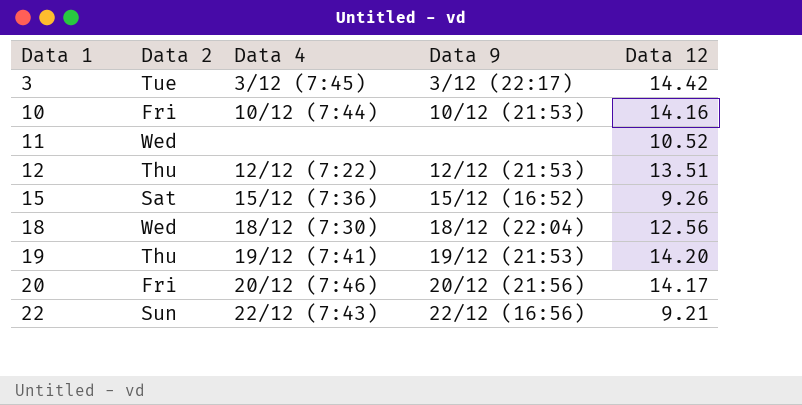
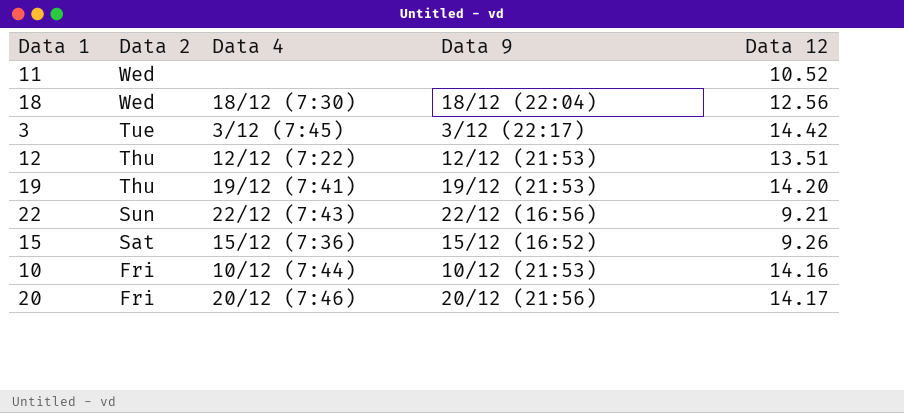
row order: Data 1 ascending -> Data 2 descending

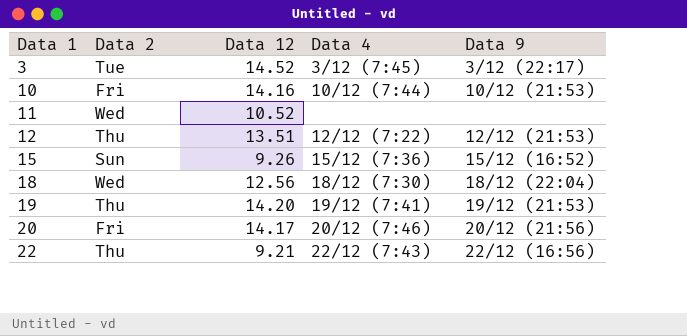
row order: Data 2 descending -> Data 1 ascending
column Data 12 | position: 5 -> 3
3 | Data 12: 14.42 -> 14.52
15 | Data 2: Sat -> Sun
22 | Data 2: Sun -> Thu

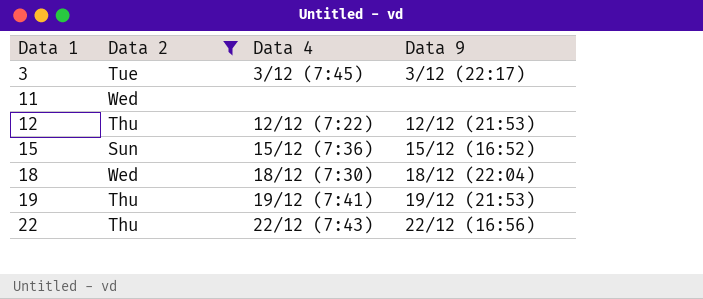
filter: none -> Data 2 != Fri
column Data 12 | position: 3 -> none

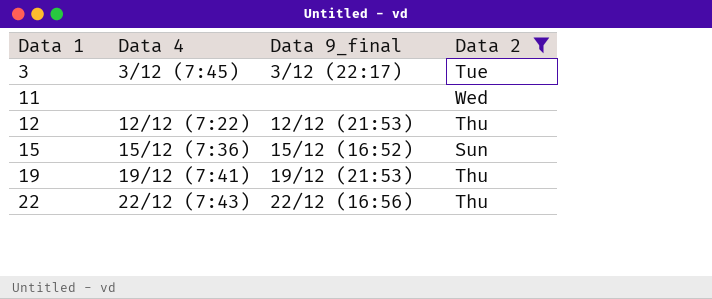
column name: Data 9 -> Data 9_final
column Data 2 | position: 2 -> 4
row 18: Wed | 18/12 (7:30) | 18/12 (22:04) -> none

